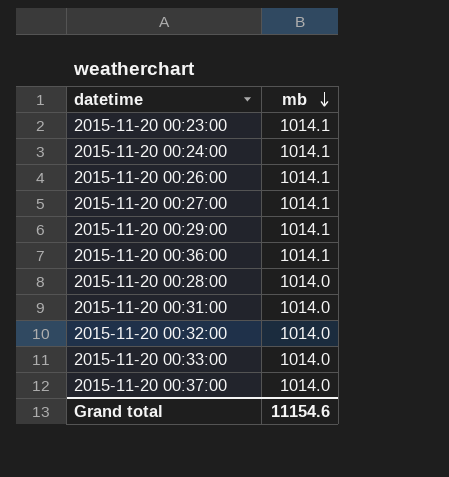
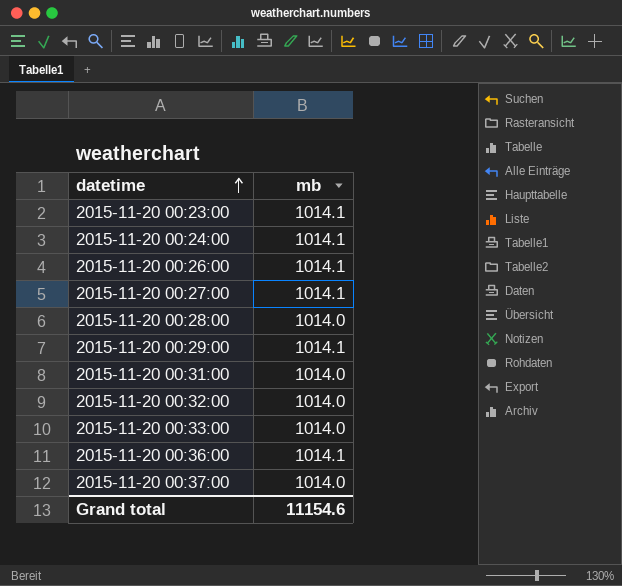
row order: mb descending -> datetime ascending

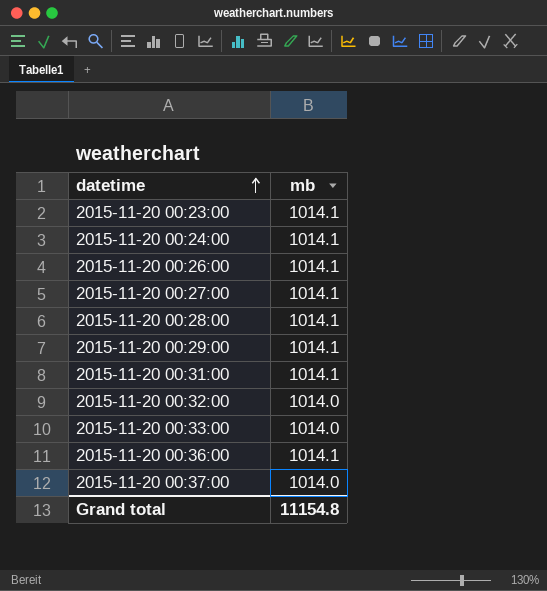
2015-11-20 00:28:00 | mb: 1014.0 -> 1014.1
2015-11-20 00:31:00 | mb: 1014.0 -> 1014.1
Grand total | mb: 11154.6 -> 11154.8

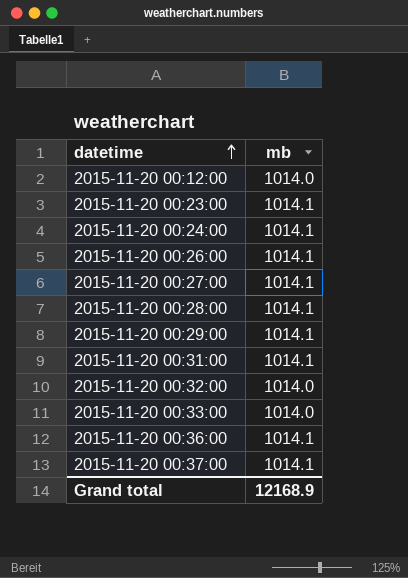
row 2015-11-20 00:12:00: none -> 1014.0
2015-11-20 00:37:00 | mb: 1014.0 -> 1014.1
Grand total | mb: 11154.8 -> 12168.9

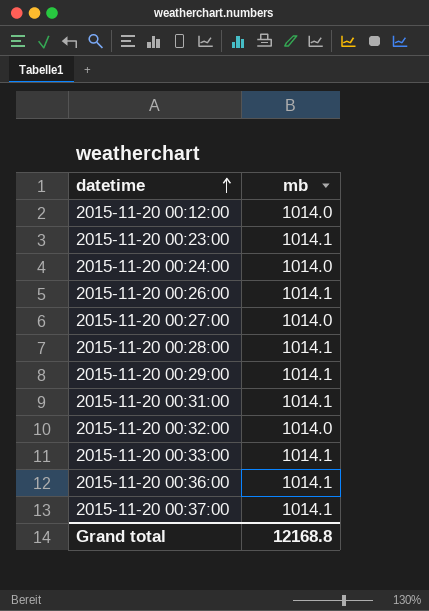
2015-11-20 00:24:00 | mb: 1014.1 -> 1014.0
2015-11-20 00:27:00 | mb: 1014.1 -> 1014.0
2015-11-20 00:33:00 | mb: 1014.0 -> 1014.1
Grand total | mb: 12168.9 -> 12168.8

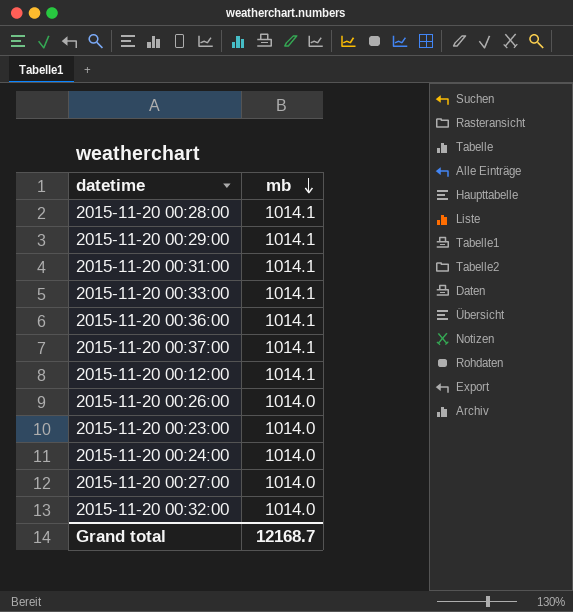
row order: datetime ascending -> mb descending
2015-11-20 00:12:00 | mb: 1014.0 -> 1014.1
2015-11-20 00:26:00 | mb: 1014.1 -> 1014.0
2015-11-20 00:23:00 | mb: 1014.1 -> 1014.0
Grand total | mb: 12168.8 -> 12168.7

